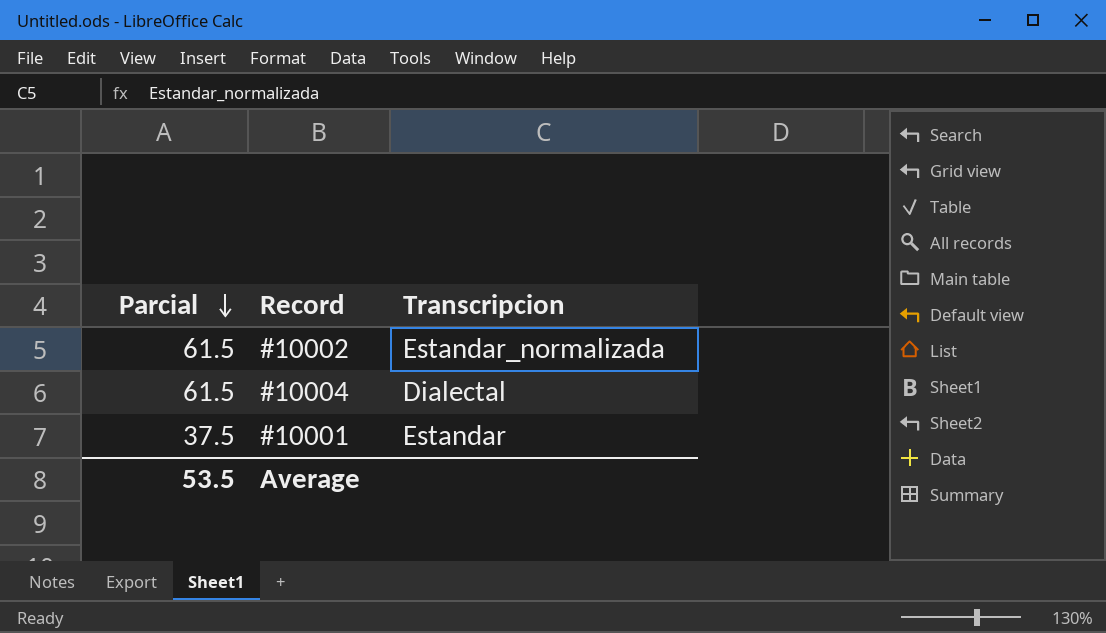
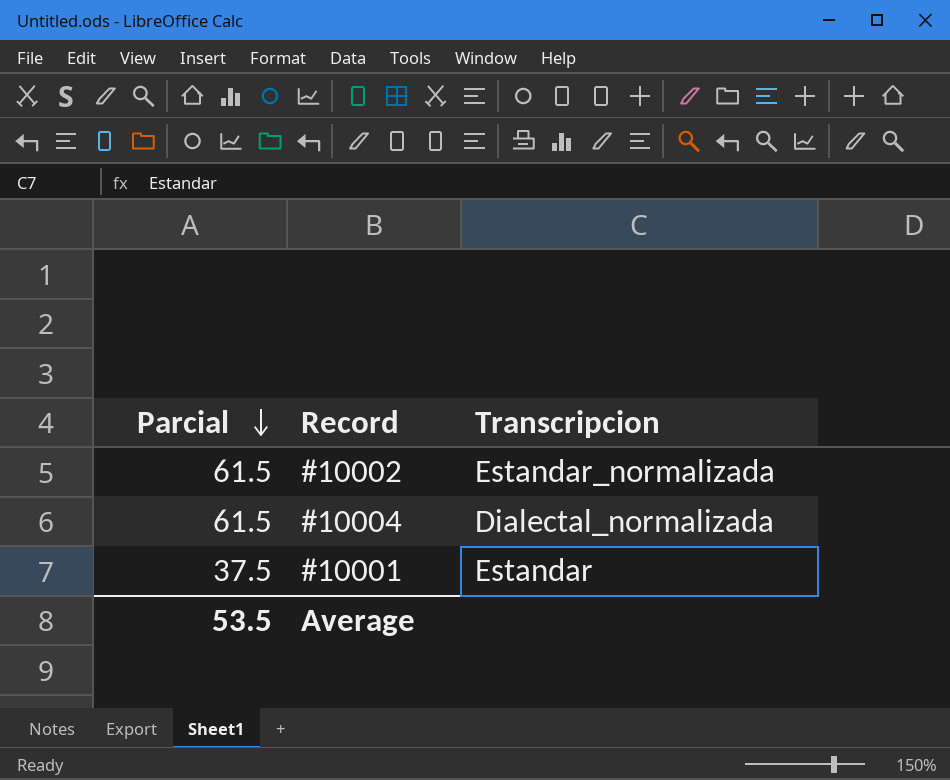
#10004 | Transcripcion: Dialectal -> Dialectal_normalizada

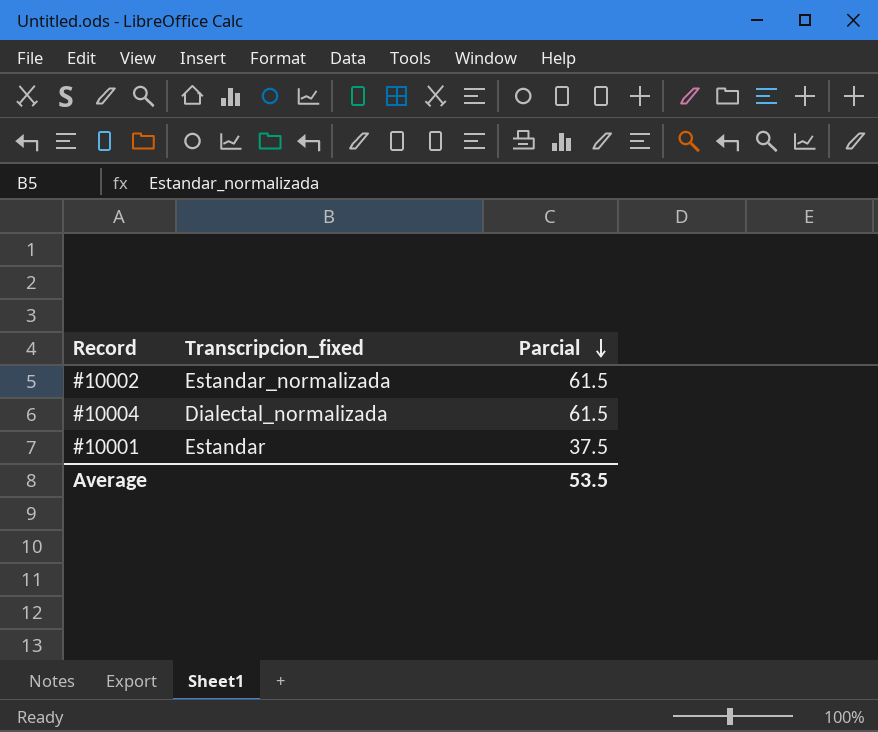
column name: Transcripcion -> Transcripcion_fixed
column Parcial | position: 1 -> 3

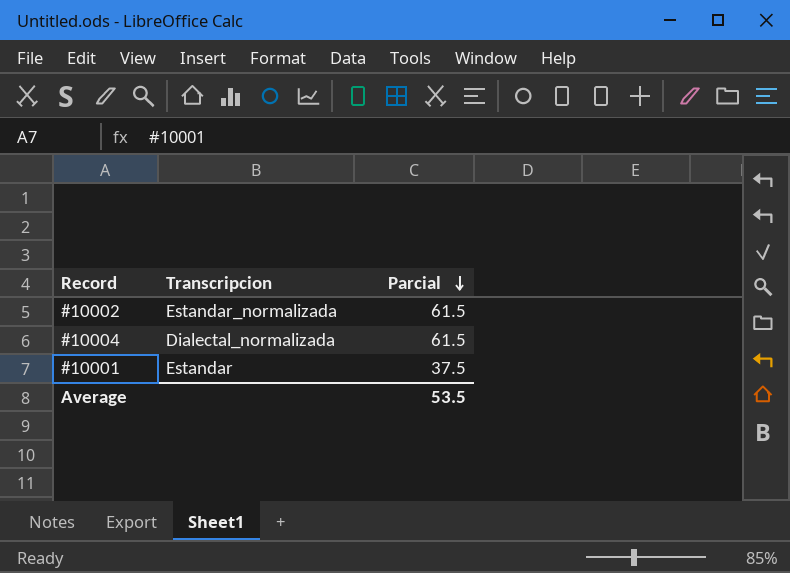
column name: Transcripcion_fixed -> Transcripcion

